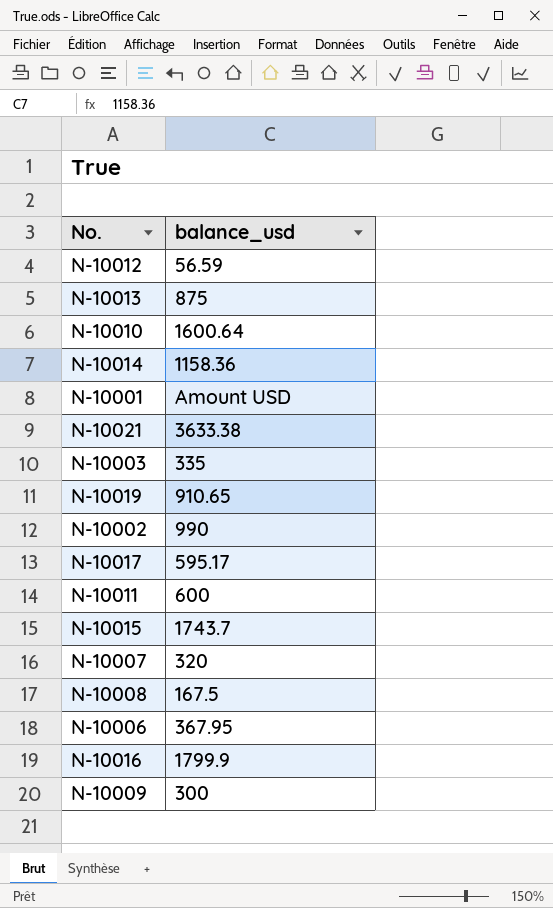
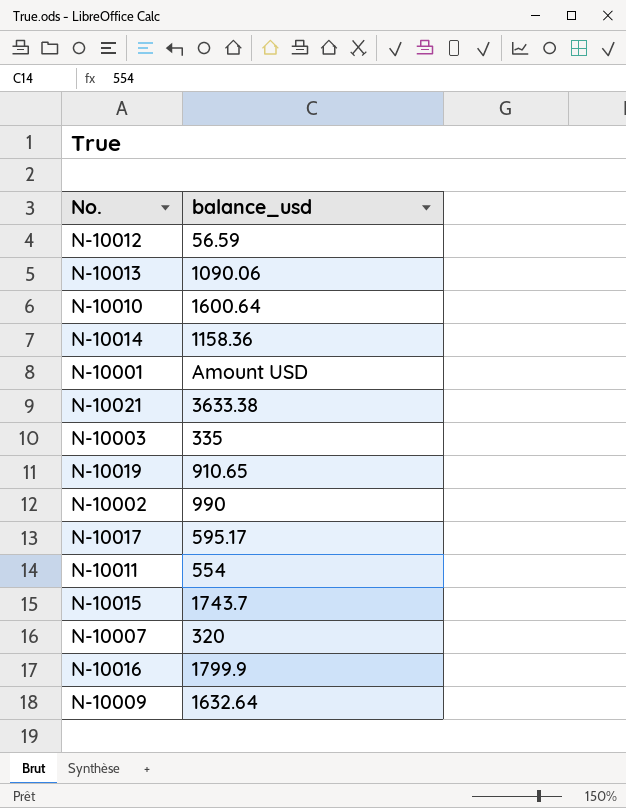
row N-10008: 167.5 -> none
row N-10006: 367.95 -> none
N-10013 | balance_usd: 875 -> 1090.06
N-10011 | balance_usd: 600 -> 554
N-10009 | balance_usd: 300 -> 1632.64

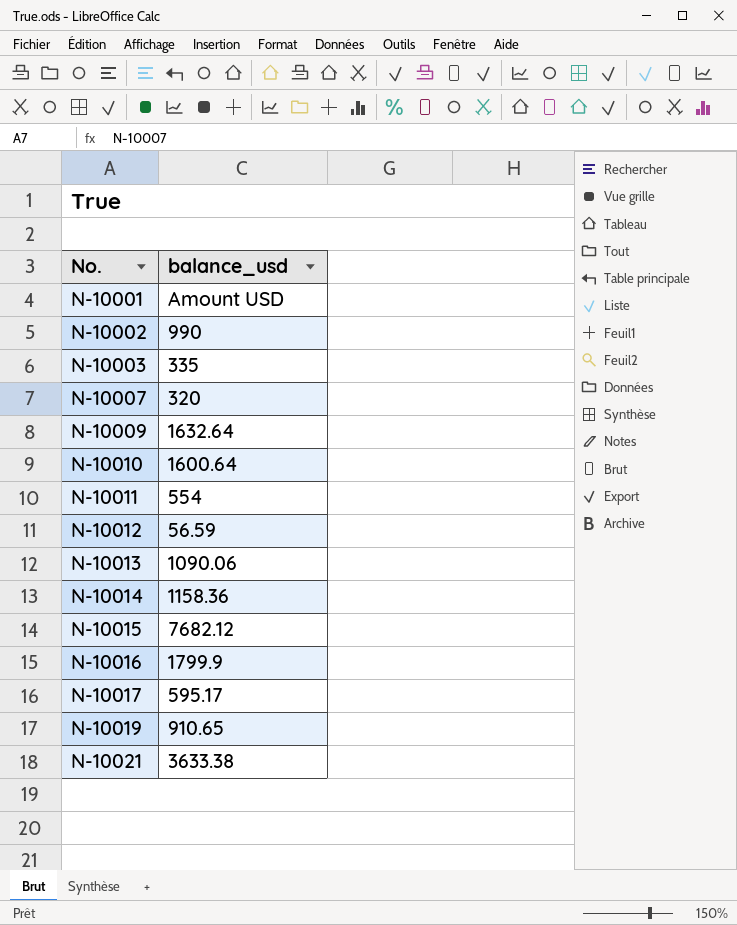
row order: none -> No. ascending
N-10015 | balance_usd: 1743.7 -> 7682.12

